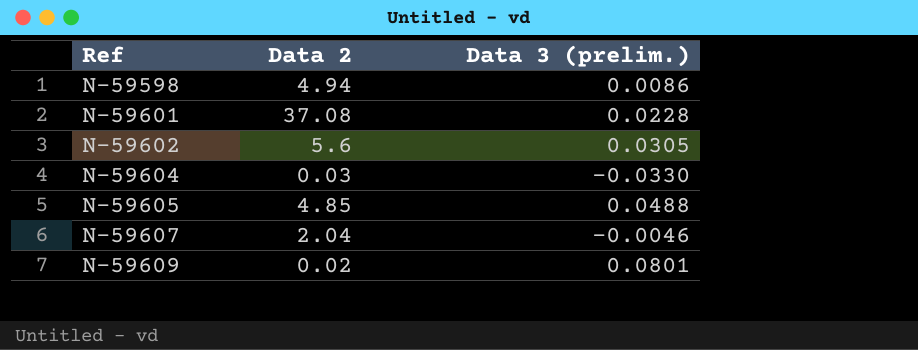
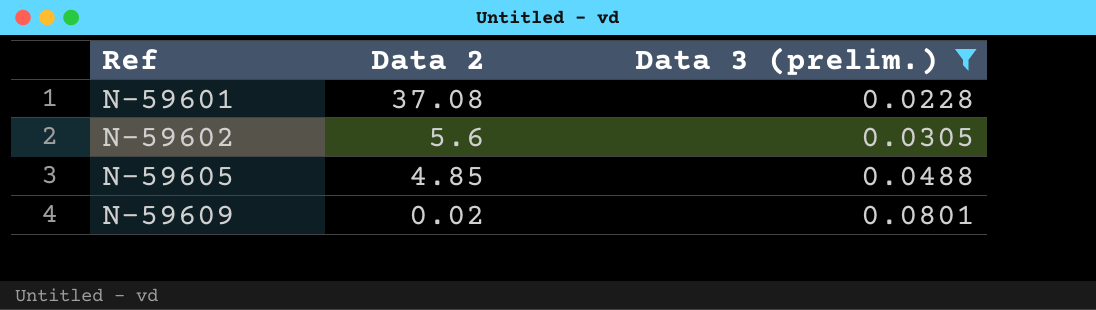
filter: none -> Data 3 (prelim.) >= 0.0228

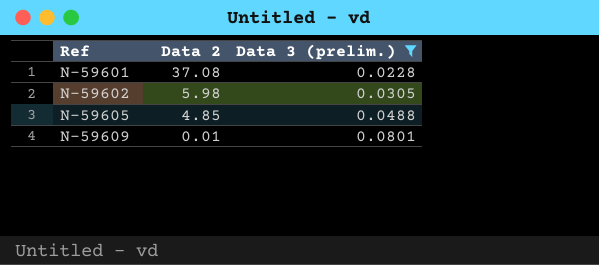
N-59602 | Data 2: 5.6 -> 5.98
N-59609 | Data 2: 0.02 -> 0.01

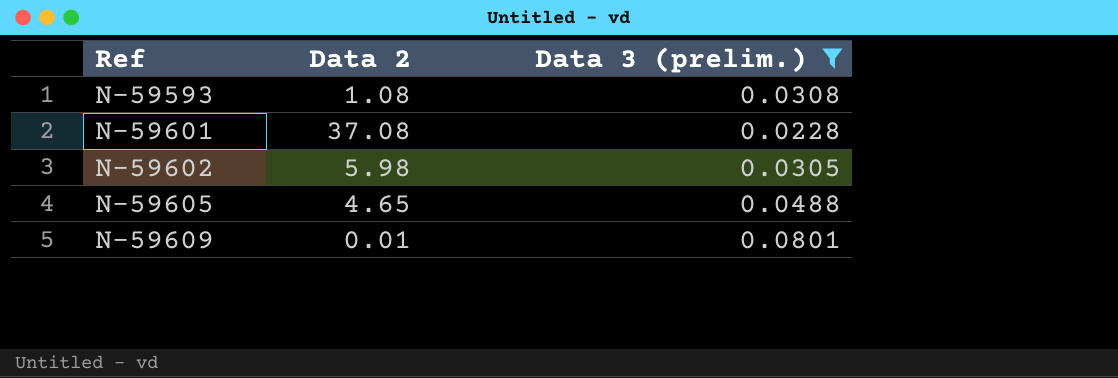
row N-59593: none -> 1.08 | 0.0308
N-59605 | Data 2: 4.85 -> 4.65

